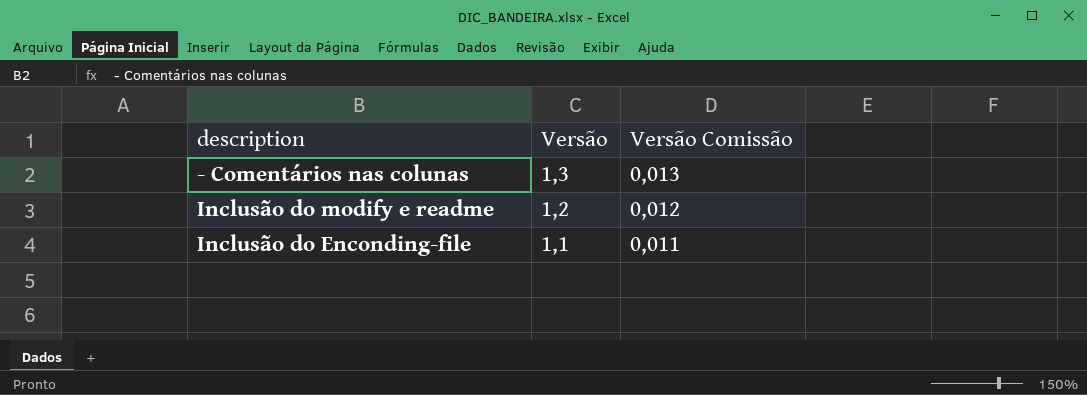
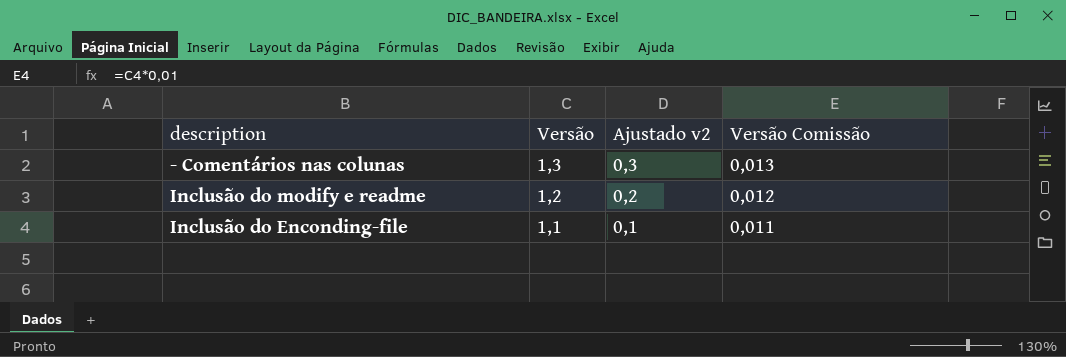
column Ajustado v2 | formula: none -> [Versão] - 1

